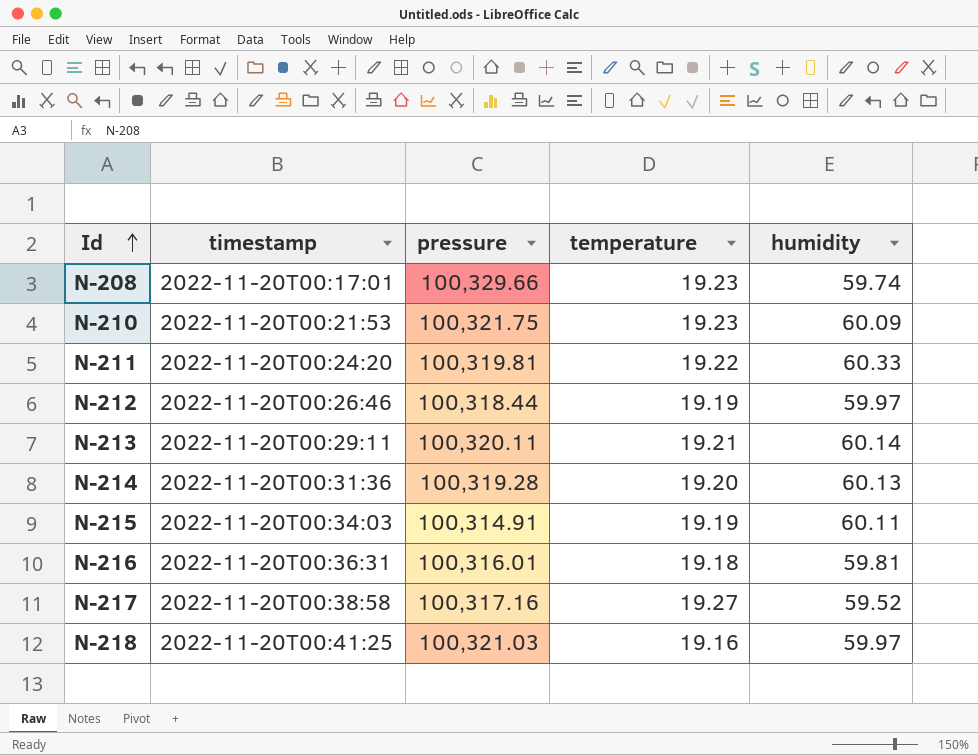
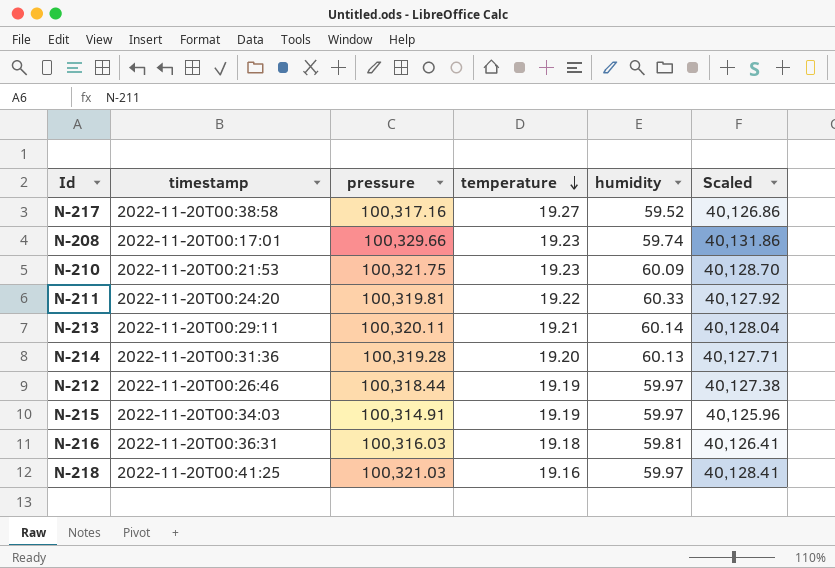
row order: Id ascending -> temperature descending
column Scaled | formula: none -> [pressure] * 0.4
N-215 | humidity: 60.11 -> 59.97
N-216 | pressure: 100,316.01 -> 100,316.03

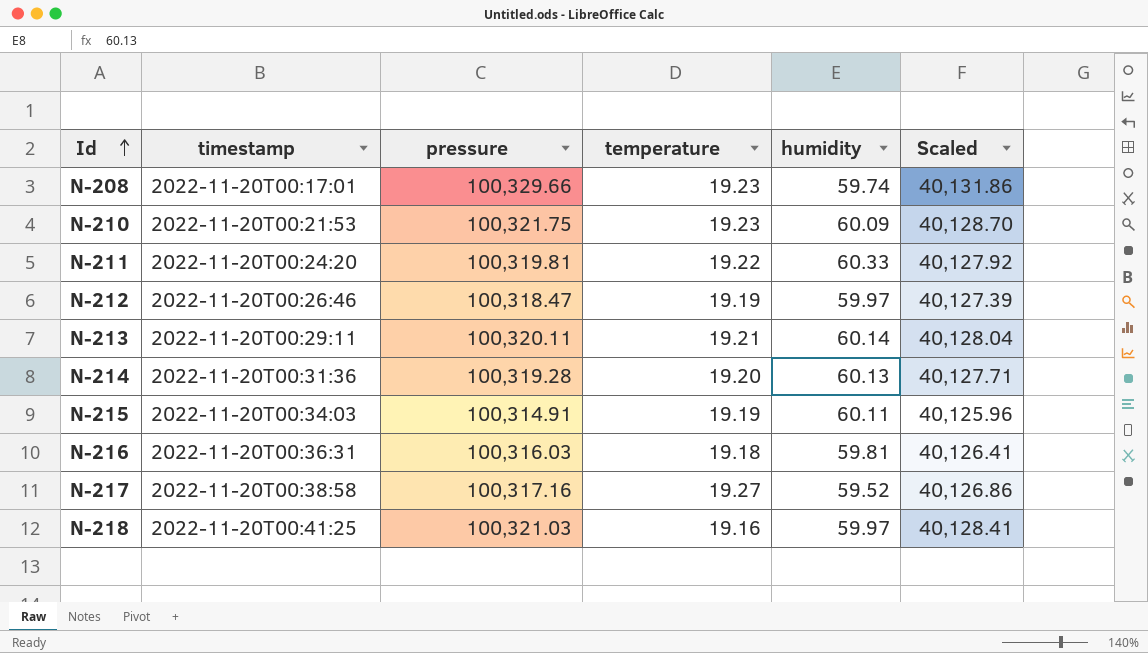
row order: temperature descending -> Id ascending
N-212 | pressure: 100,318.44 -> 100,318.47
N-212 | Scaled: 40,127.38 -> 40,127.39
N-215 | humidity: 59.97 -> 60.11

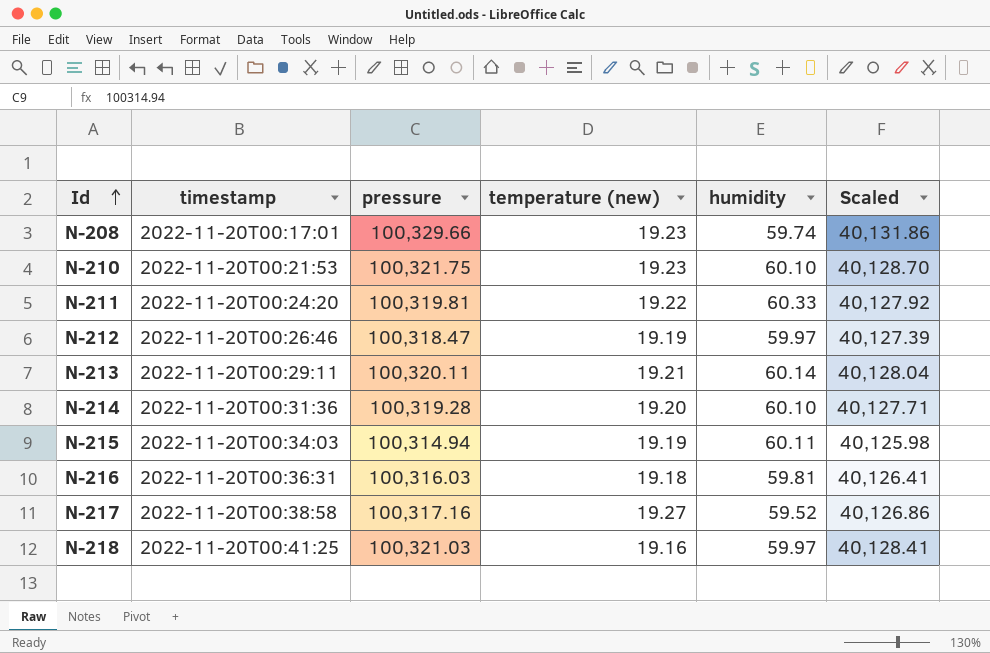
column name: temperature -> temperature (new)
N-210 | humidity: 60.09 -> 60.10
N-214 | humidity: 60.13 -> 60.10
N-215 | pressure: 100,314.91 -> 100,314.94
N-215 | Scaled: 40,125.96 -> 40,125.98

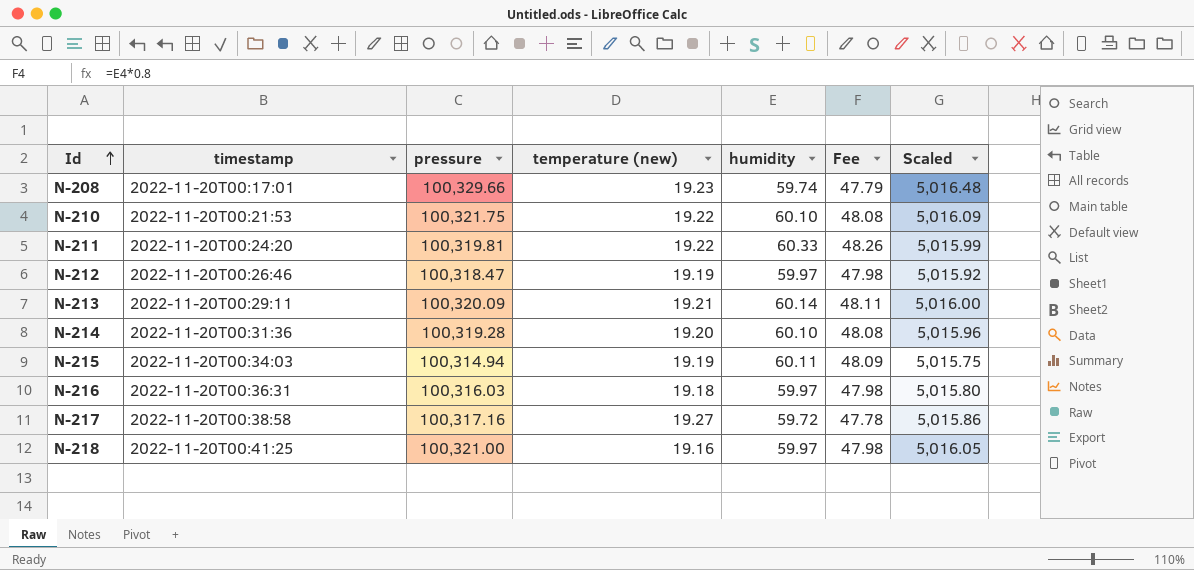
column Fee | formula: none -> [humidity] * 0.8
column Scaled | formula: [pressure] * 0.4 -> [pressure] * 0.05
N-210 | temperature (new): 19.23 -> 19.22
N-213 | pressure: 100,320.11 -> 100,320.09
N-216 | humidity: 59.81 -> 59.97
N-217 | humidity: 59.52 -> 59.72
N-218 | pressure: 100,321.03 -> 100,321.00

